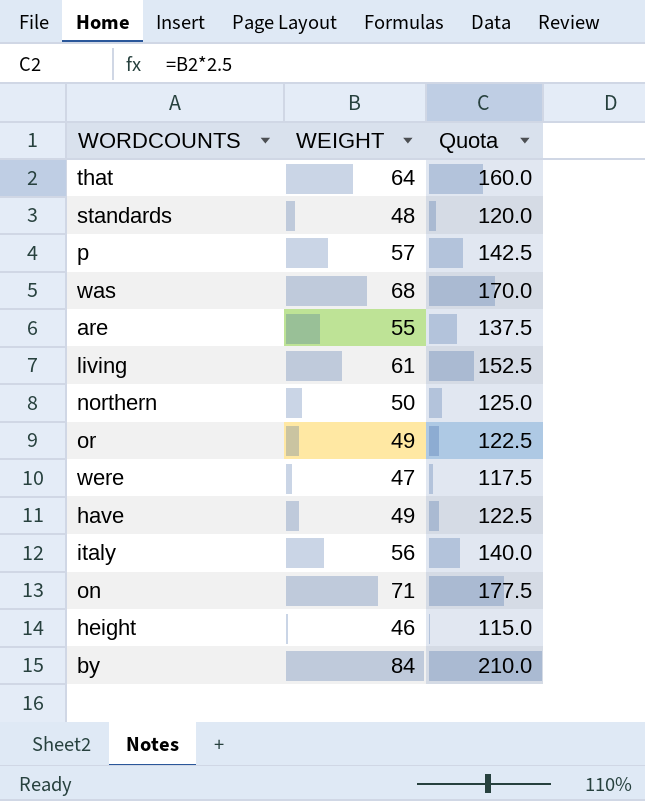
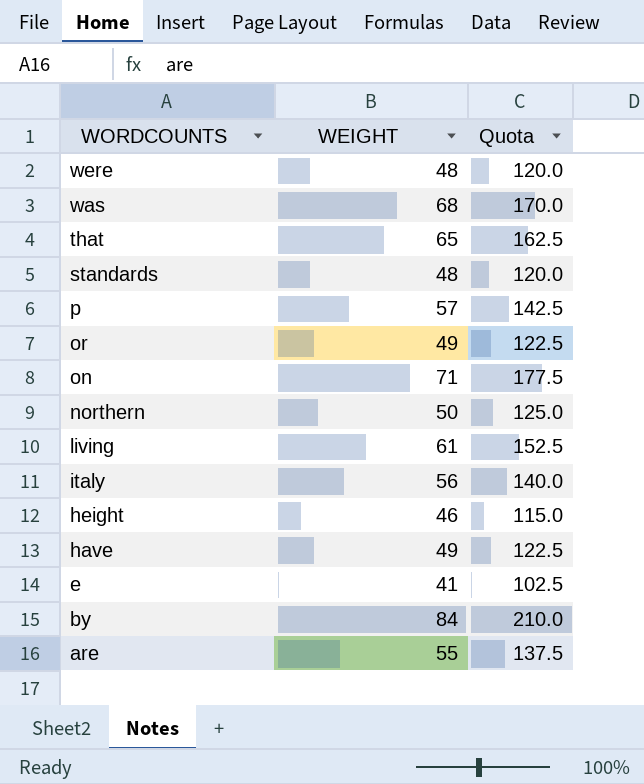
row order: none -> WORDCOUNTS descending
were | WEIGHT: 47 -> 48
were | Quota: 117.5 -> 120.0
that | WEIGHT: 64 -> 65
that | Quota: 160.0 -> 162.5
row e: none -> 41 | 102.5

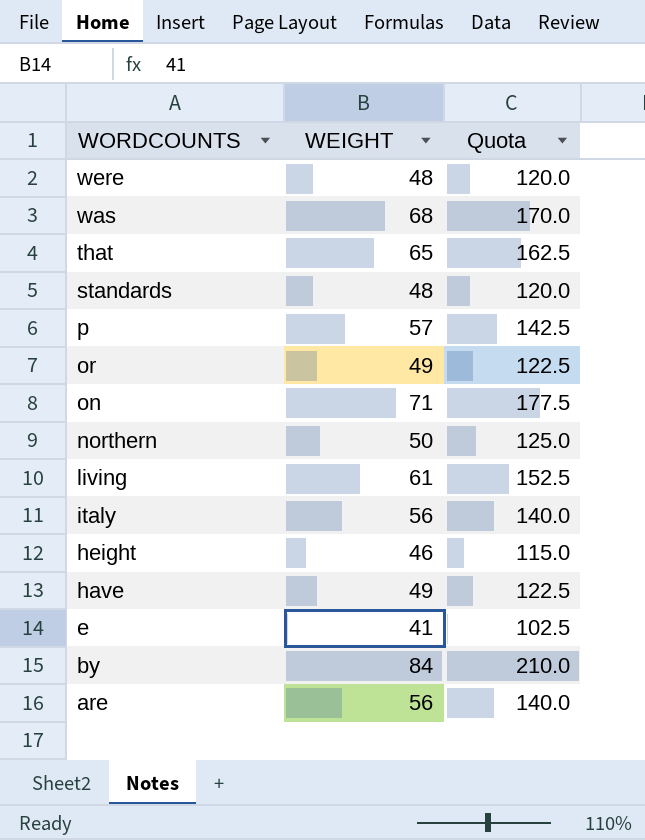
are | WEIGHT: 55 -> 56
are | Quota: 137.5 -> 140.0

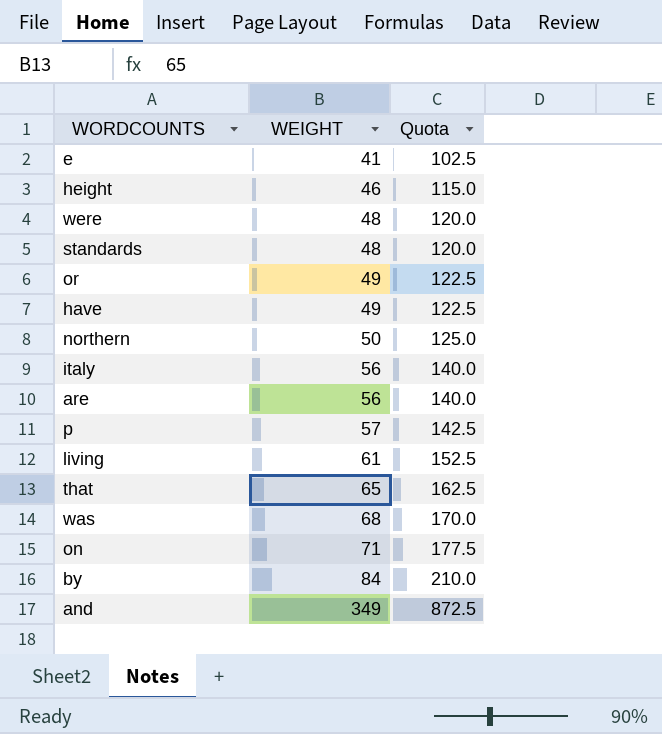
row order: WORDCOUNTS descending -> WEIGHT ascending
row and: none -> 349 | 872.5

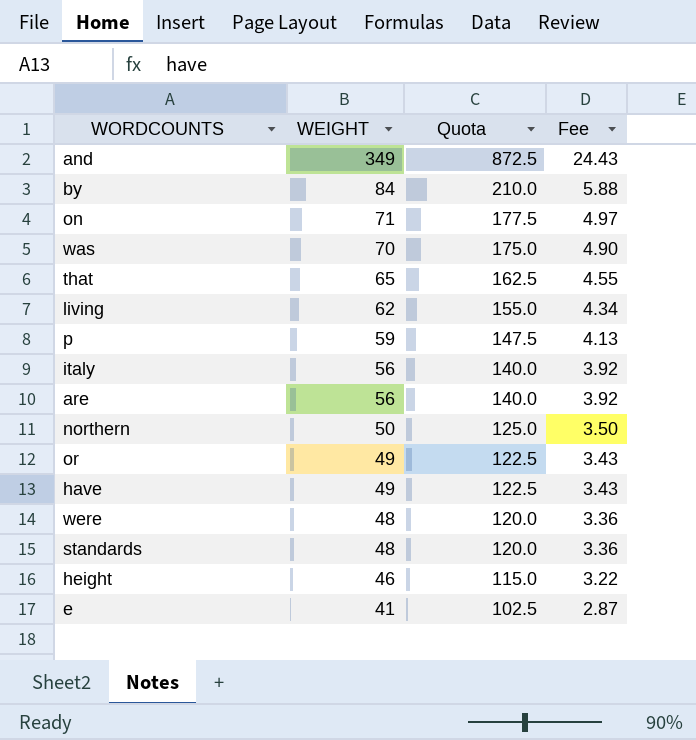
row order: WEIGHT ascending -> WEIGHT descending
column Fee | formula: none -> [WEIGHT] * 0.07
was | WEIGHT: 68 -> 70
was | Quota: 170.0 -> 175.0
living | WEIGHT: 61 -> 62
living | Quota: 152.5 -> 155.0
p | WEIGHT: 57 -> 59
p | Quota: 142.5 -> 147.5

